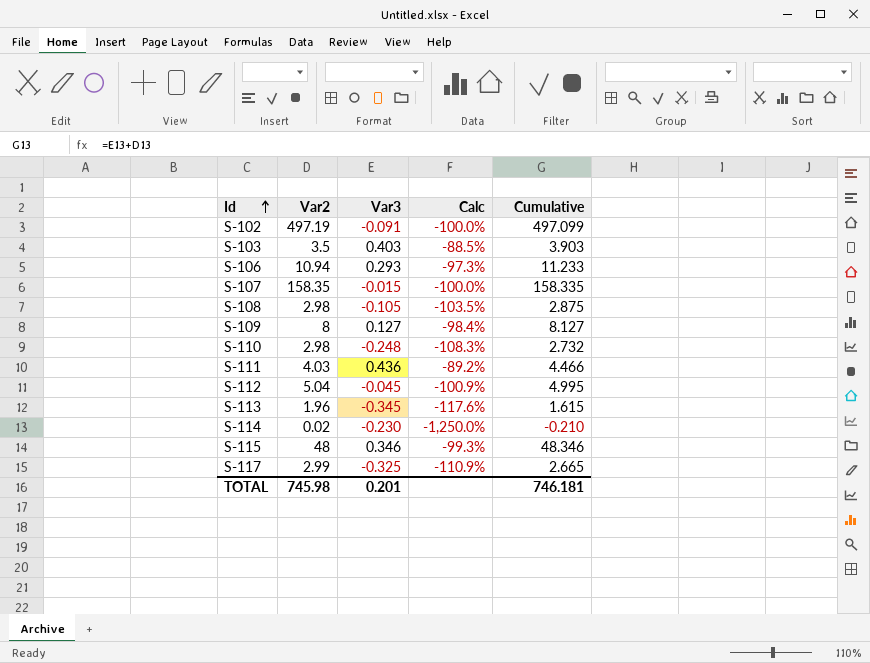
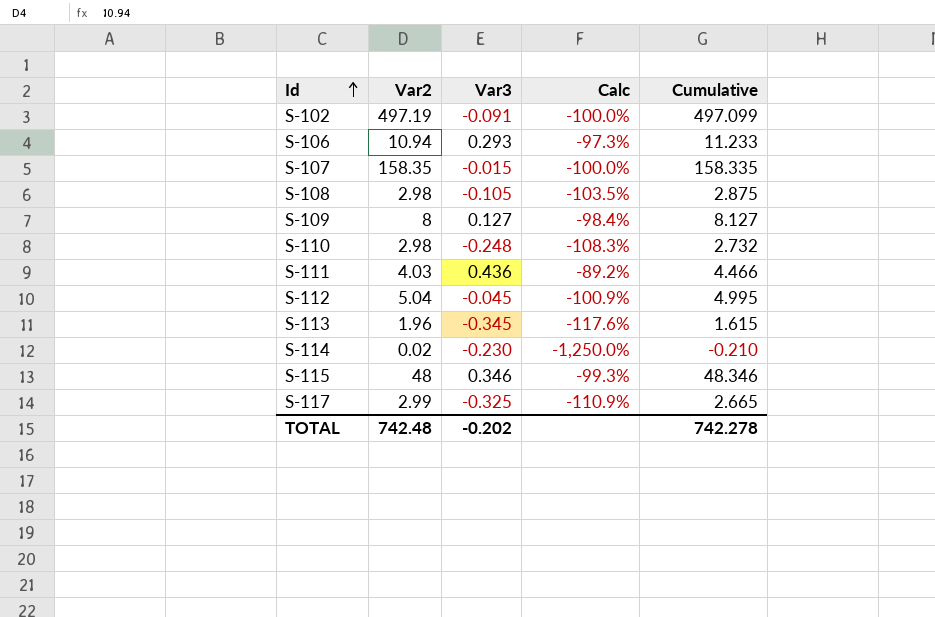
row S-103: 3.5 | 0.403 | -88.5% | 3.903 -> none
TOTAL | Var2: 745.98 -> 742.48
TOTAL | Var3: 0.201 -> -0.202
TOTAL | Cumulative: 746.181 -> 742.278

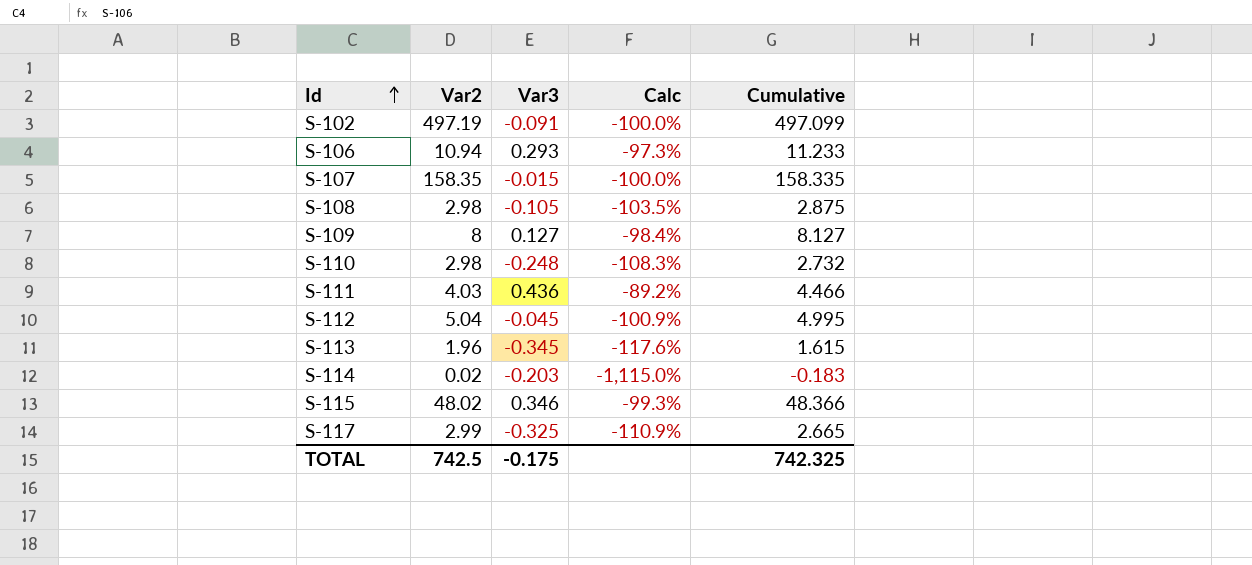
S-114 | Var3: -0.230 -> -0.203
S-114 | Calc: -1,250.0% -> -1,115.0%
S-114 | Cumulative: -0.210 -> -0.183
S-115 | Var2: 48 -> 48.02
S-115 | Cumulative: 48.346 -> 48.366
TOTAL | Var2: 742.48 -> 742.5
TOTAL | Var3: -0.202 -> -0.175
TOTAL | Cumulative: 742.278 -> 742.325

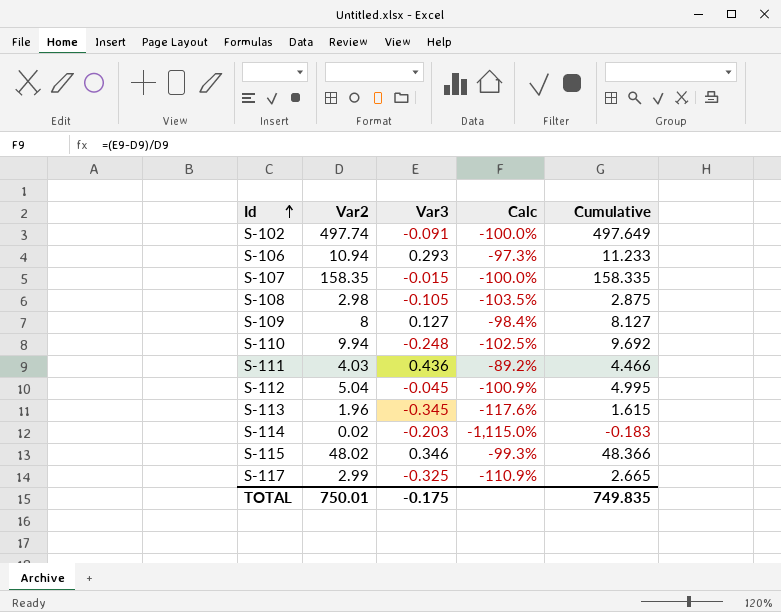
S-102 | Var2: 497.19 -> 497.74
S-102 | Cumulative: 497.099 -> 497.649
S-110 | Var2: 2.98 -> 9.94
S-110 | Calc: -108.3% -> -102.5%
S-110 | Cumulative: 2.732 -> 9.692
TOTAL | Var2: 742.5 -> 750.01
TOTAL | Cumulative: 742.325 -> 749.835

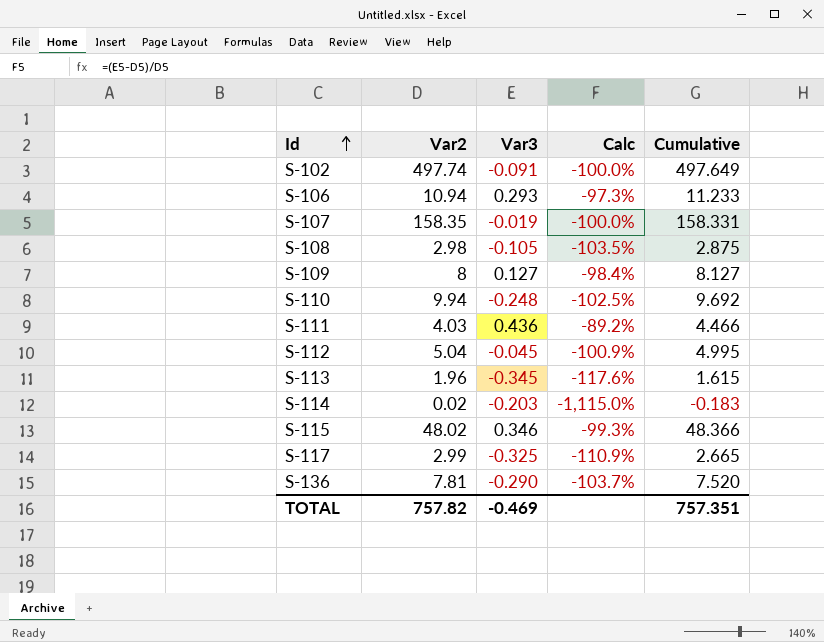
S-107 | Var3: -0.015 -> -0.019
S-107 | Cumulative: 158.335 -> 158.331
row S-136: none -> 7.81 | -0.290 | -103.7% | 7.520
TOTAL | Var2: 750.01 -> 757.82
TOTAL | Var3: -0.175 -> -0.469
TOTAL | Cumulative: 749.835 -> 757.351

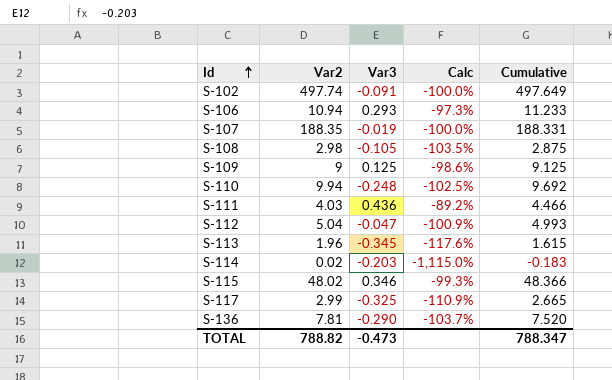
S-107 | Var2: 158.35 -> 188.35
S-107 | Cumulative: 158.331 -> 188.331
S-109 | Var2: 8 -> 9
S-109 | Var3: 0.127 -> 0.125
S-109 | Calc: -98.4% -> -98.6%
S-109 | Cumulative: 8.127 -> 9.125
S-112 | Var3: -0.045 -> -0.047
S-112 | Cumulative: 4.995 -> 4.993
TOTAL | Var2: 757.82 -> 788.82
TOTAL | Var3: -0.469 -> -0.473
TOTAL | Cumulative: 757.351 -> 788.347

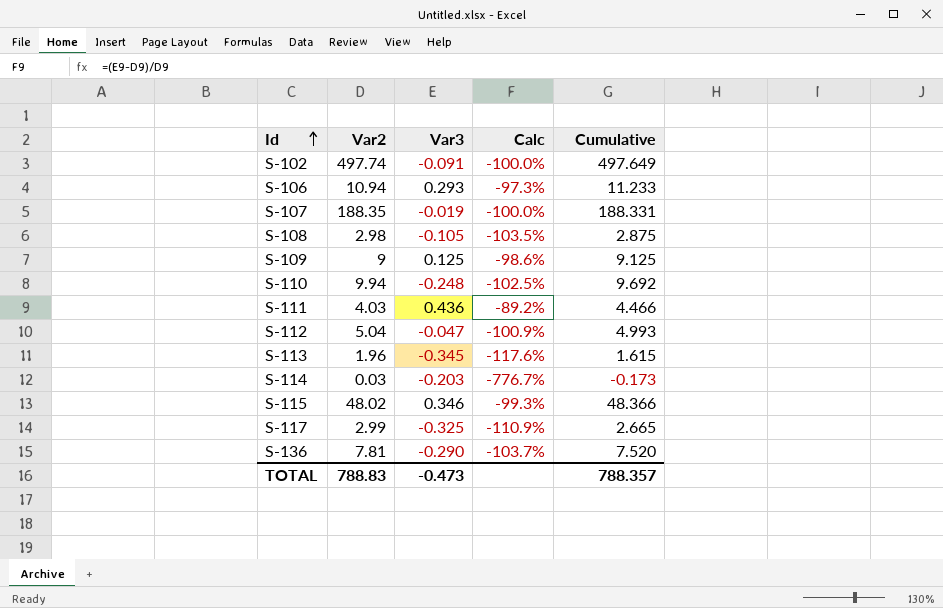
S-114 | Var2: 0.02 -> 0.03
S-114 | Calc: -1,115.0% -> -776.7%
S-114 | Cumulative: -0.183 -> -0.173
TOTAL | Var2: 788.82 -> 788.83
TOTAL | Cumulative: 788.347 -> 788.357

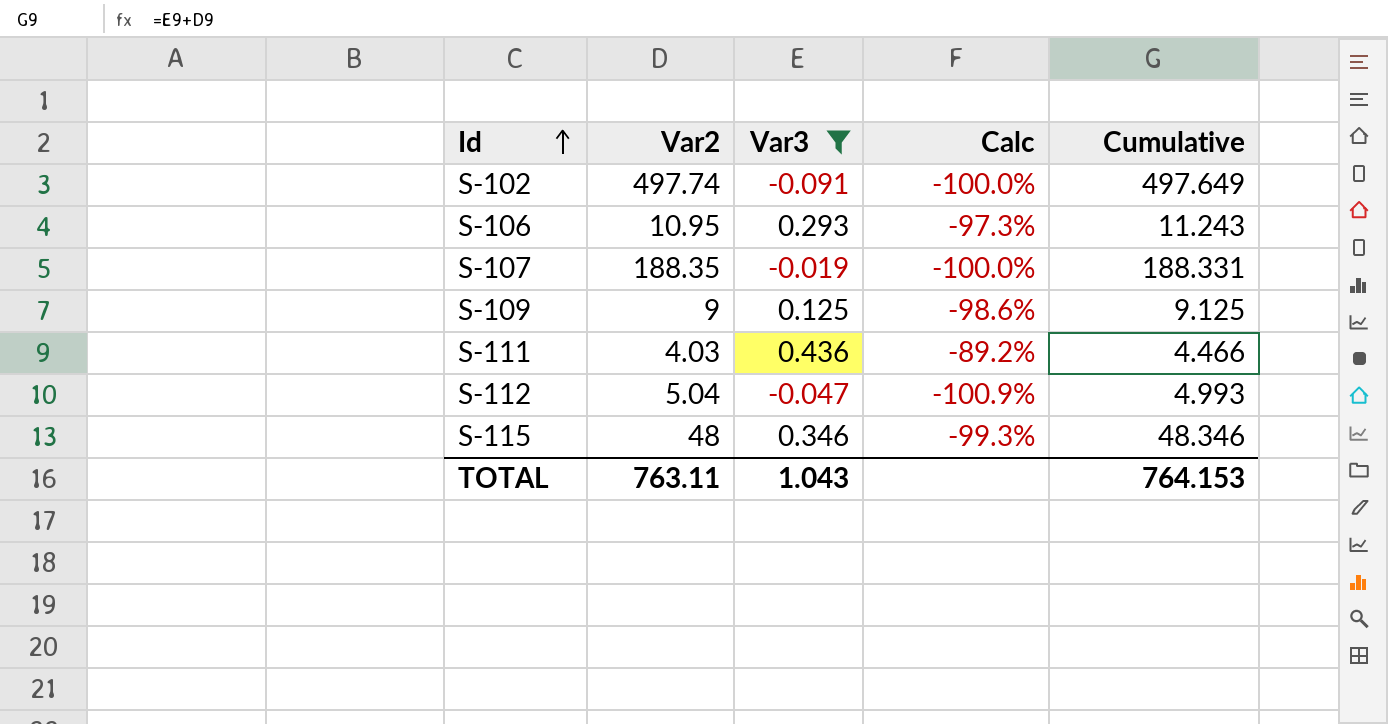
filter: none -> Var3 >= -0.091
S-106 | Var2: 10.94 -> 10.95
S-106 | Cumulative: 11.233 -> 11.243
S-115 | Var2: 48.02 -> 48
S-115 | Cumulative: 48.366 -> 48.346
TOTAL | Var2: 788.83 -> 763.11
TOTAL | Var3: -0.473 -> 1.043
TOTAL | Cumulative: 788.357 -> 764.153

